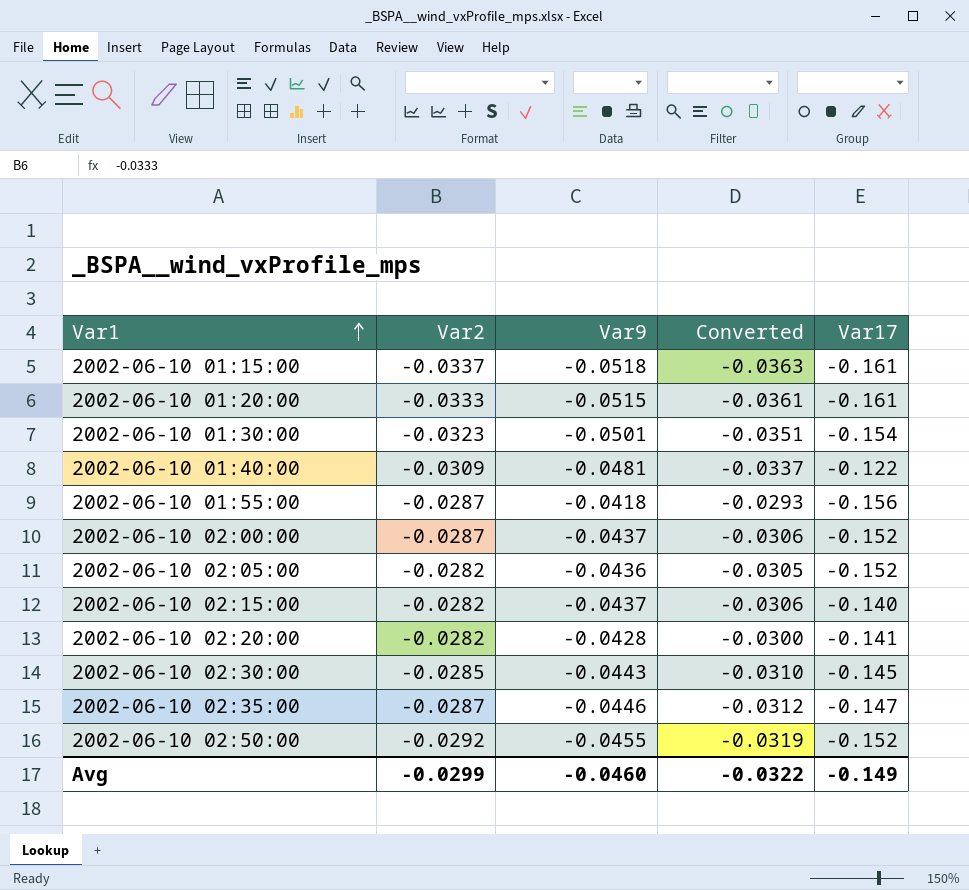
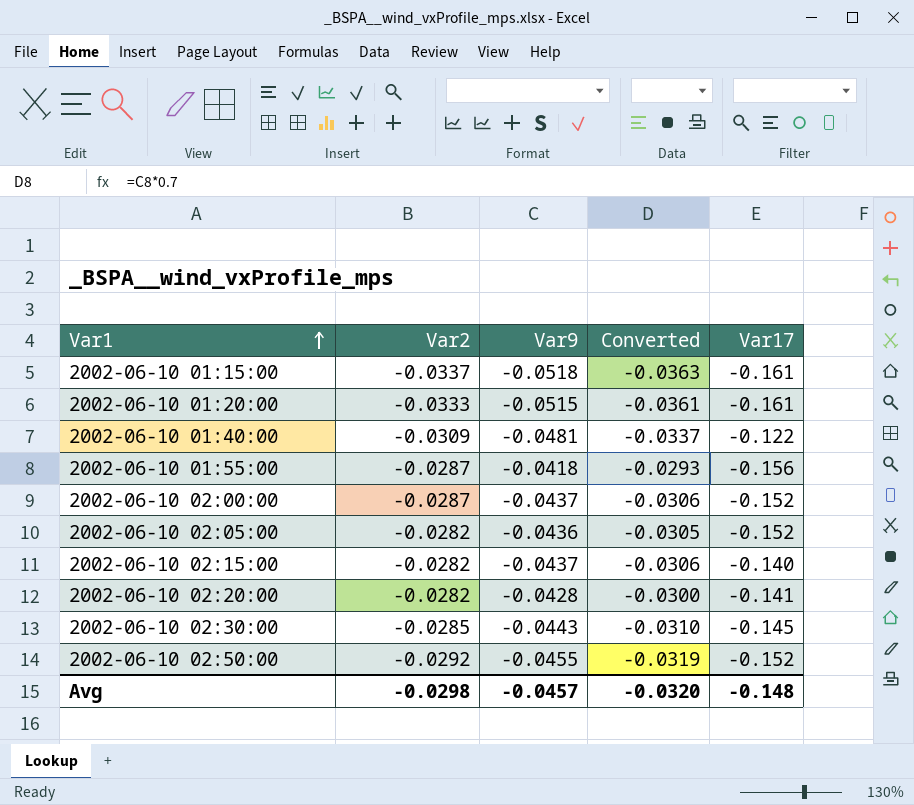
row 2002-06-10 01:30:00: -0.0323 | -0.0501 | -0.0351 | -0.154 -> none
row 2002-06-10 02:35:00: -0.0287 | -0.0446 | -0.0312 | -0.147 -> none
Avg | Var2: -0.0299 -> -0.0298
Avg | Var9: -0.0460 -> -0.0457
Avg | Converted: -0.0322 -> -0.0320
Avg | Var17: -0.149 -> -0.148

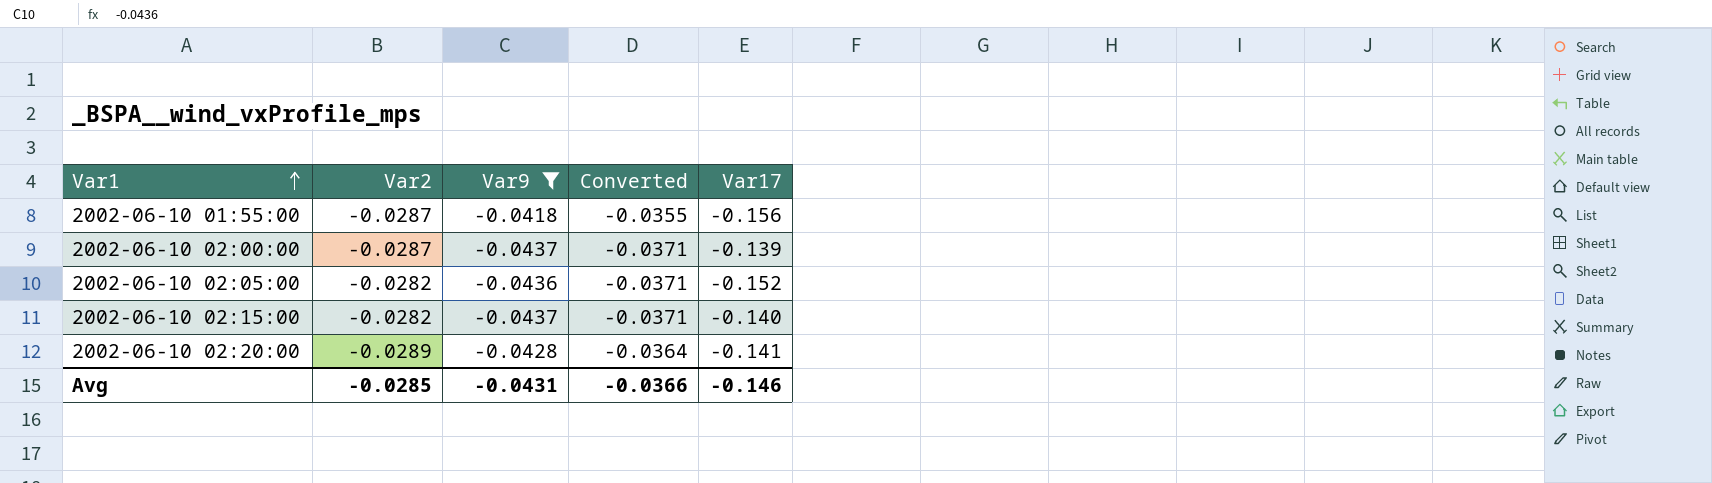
filter: none -> Var9 >= -0.0437
column Converted | formula: [Var9] * 0.7 -> [Var9] * 0.85
2002-06-10 02:00:00 | Var17: -0.152 -> -0.139
2002-06-10 02:20:00 | Var2: -0.0282 -> -0.0289
Avg | Var2: -0.0298 -> -0.0285
Avg | Var9: -0.0457 -> -0.0431
Avg | Converted: -0.0320 -> -0.0366
Avg | Var17: -0.148 -> -0.146

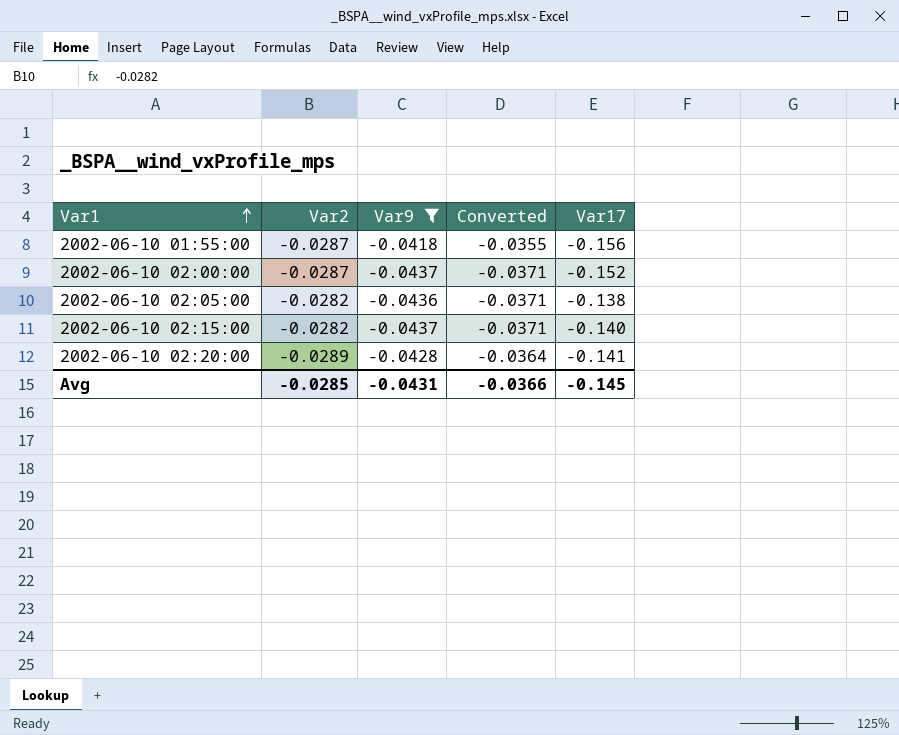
2002-06-10 02:00:00 | Var17: -0.139 -> -0.152
2002-06-10 02:05:00 | Var17: -0.152 -> -0.138
Avg | Var17: -0.146 -> -0.145

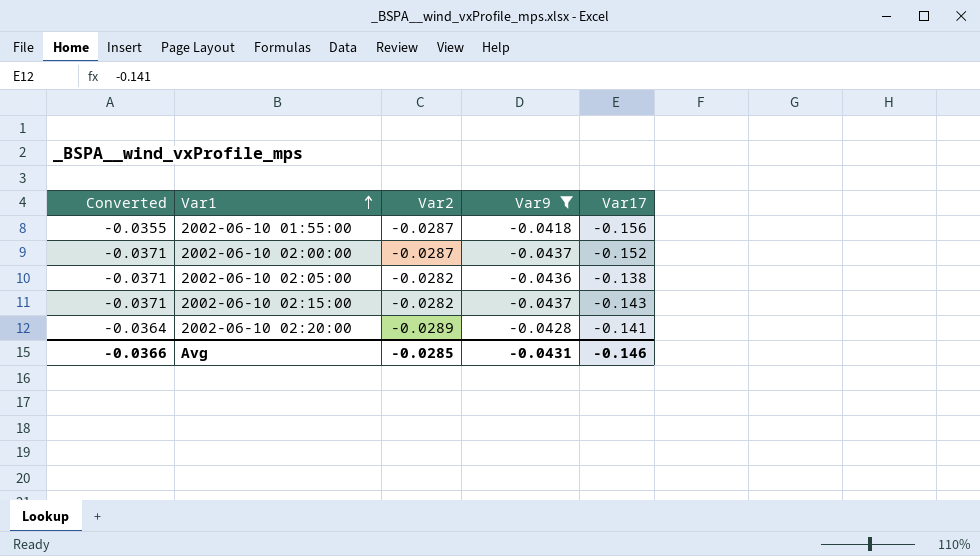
column Converted | position: 4 -> 1
2002-06-10 02:15:00 | Var17: -0.140 -> -0.143
Avg | Var17: -0.145 -> -0.146

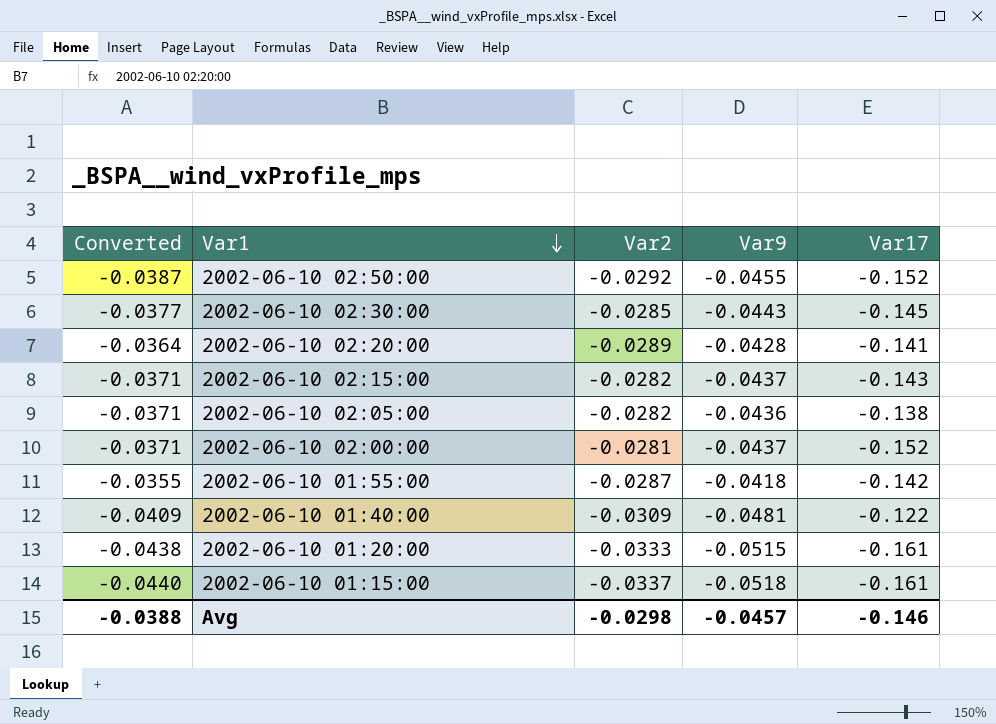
filter: Var9 >= -0.0437 -> none
row order: Var1 ascending -> Var1 descending
2002-06-10 02:00:00 | Var2: -0.0287 -> -0.0281
2002-06-10 01:55:00 | Var17: -0.156 -> -0.142
Avg | Converted: -0.0366 -> -0.0388
Avg | Var2: -0.0285 -> -0.0298
Avg | Var9: -0.0431 -> -0.0457

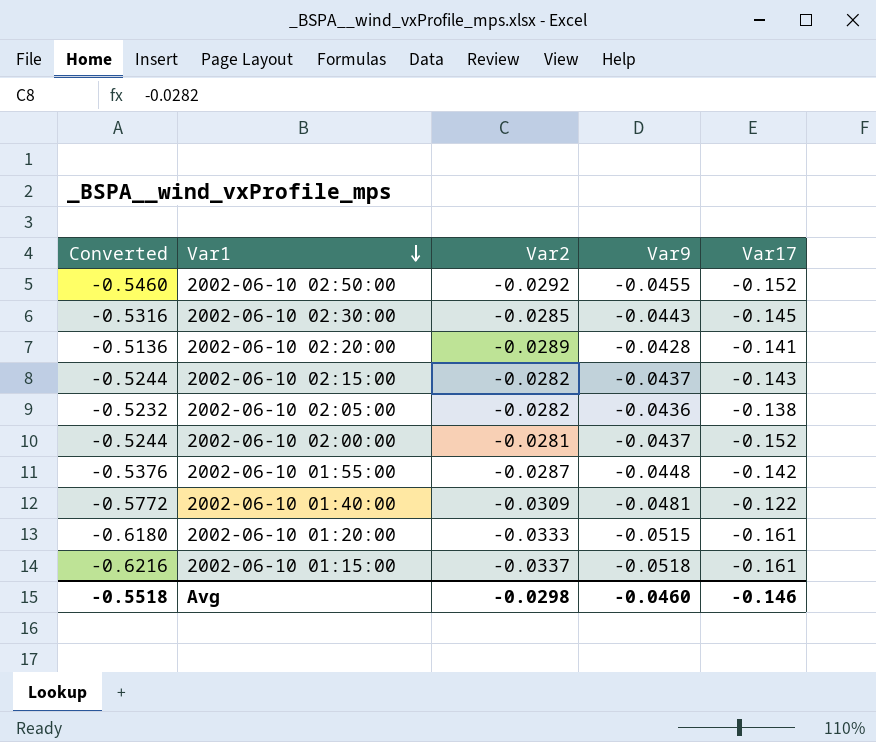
column Converted | formula: [Var9] * 0.85 -> [Var9] * 12
2002-06-10 01:55:00 | Var9: -0.0418 -> -0.0448
Avg | Converted: -0.0388 -> -0.5518
Avg | Var9: -0.0457 -> -0.0460

